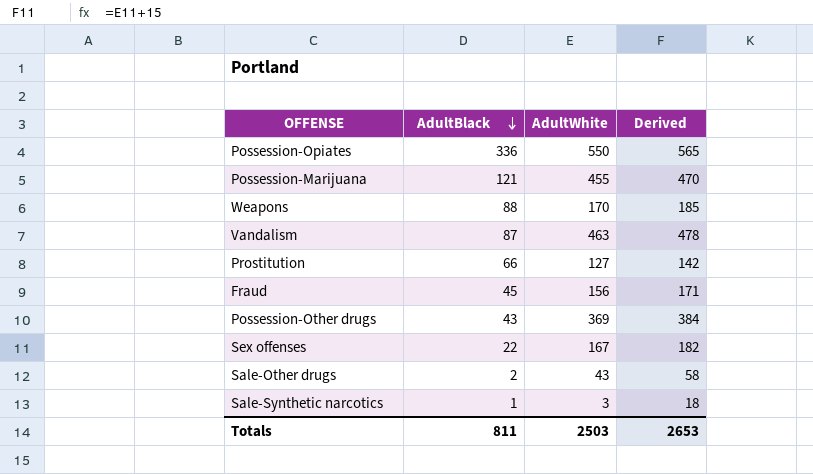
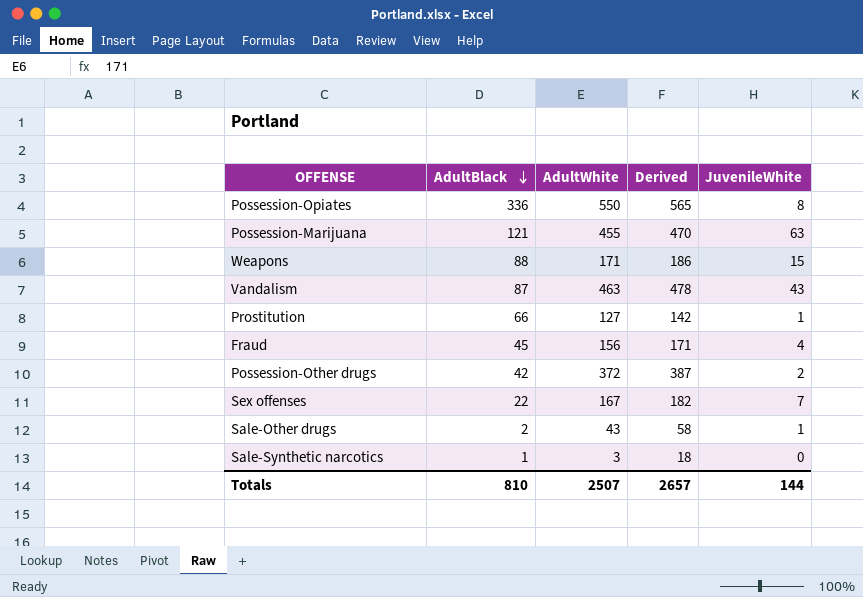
column JuvenileWhite | position: none -> 5
Weapons | AdultWhite: 170 -> 171
Weapons | Derived: 185 -> 186
Possession-Other drugs | AdultBlack: 43 -> 42
Possession-Other drugs | AdultWhite: 369 -> 372
Possession-Other drugs | Derived: 384 -> 387
Totals | AdultBlack: 811 -> 810
Totals | AdultWhite: 2503 -> 2507
Totals | Derived: 2653 -> 2657

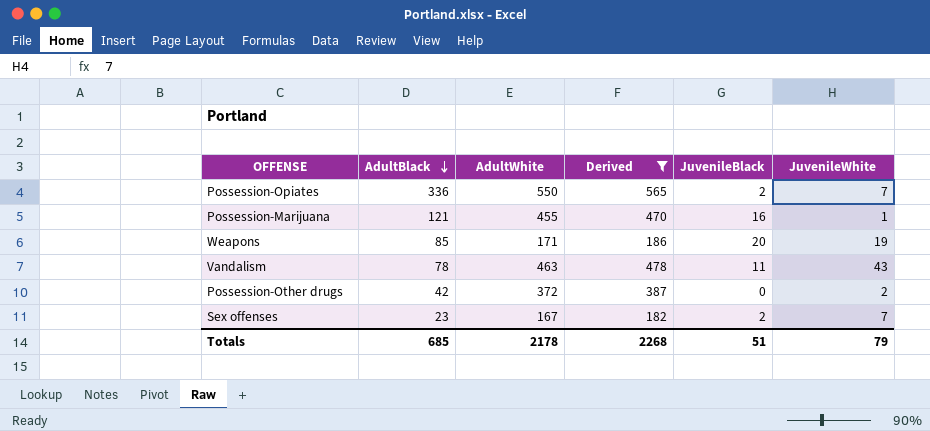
filter: none -> Derived >= 182
column JuvenileBlack | position: none -> 5
Possession-Opiates | JuvenileWhite: 8 -> 7
Possession-Marijuana | JuvenileWhite: 63 -> 1
Weapons | AdultBlack: 88 -> 85
Weapons | JuvenileWhite: 15 -> 19
Vandalism | AdultBlack: 87 -> 78
Sex offenses | AdultBlack: 22 -> 23
Totals | AdultBlack: 810 -> 685
Totals | AdultWhite: 2507 -> 2178
Totals | Derived: 2657 -> 2268
Totals | JuvenileWhite: 144 -> 79

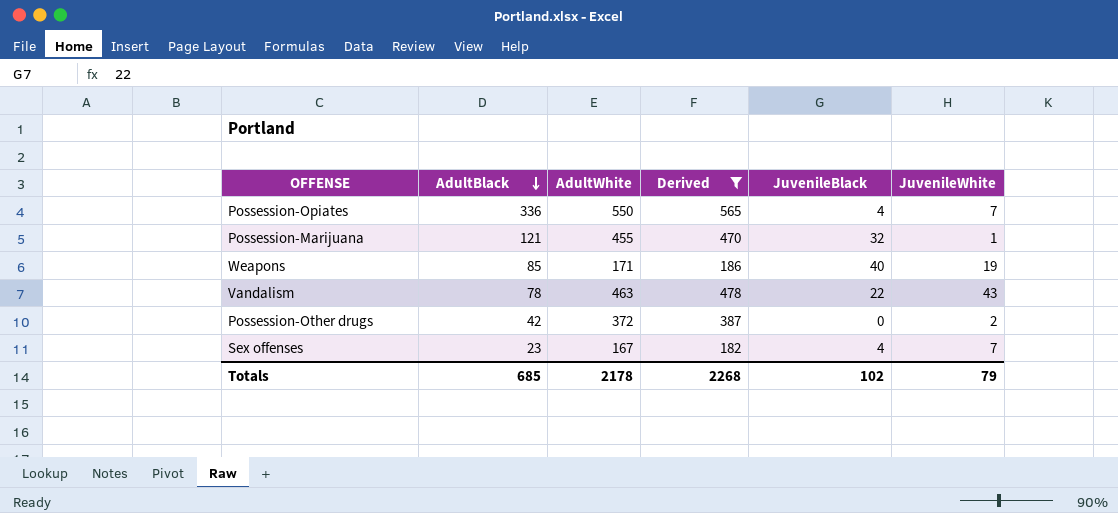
Possession-Opiates | JuvenileBlack: 2 -> 4
Possession-Marijuana | JuvenileBlack: 16 -> 32
Weapons | JuvenileBlack: 20 -> 40
Vandalism | JuvenileBlack: 11 -> 22
Sex offenses | JuvenileBlack: 2 -> 4
Totals | JuvenileBlack: 51 -> 102

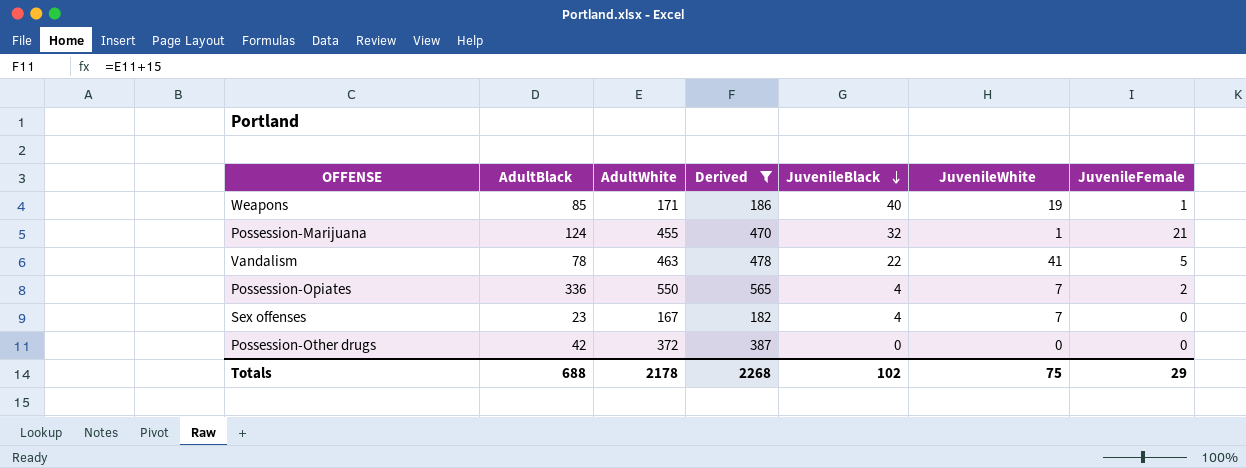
row order: AdultBlack descending -> JuvenileBlack descending
column JuvenileFemale | position: none -> 7
Possession-Marijuana | AdultBlack: 121 -> 124
Vandalism | JuvenileWhite: 43 -> 41
Possession-Other drugs | JuvenileWhite: 2 -> 0
Totals | AdultBlack: 685 -> 688
Totals | JuvenileWhite: 79 -> 75

